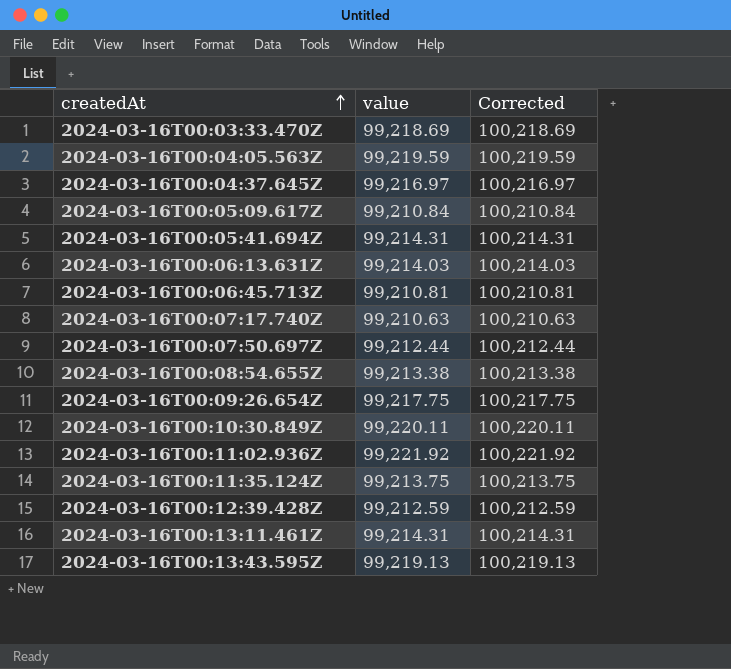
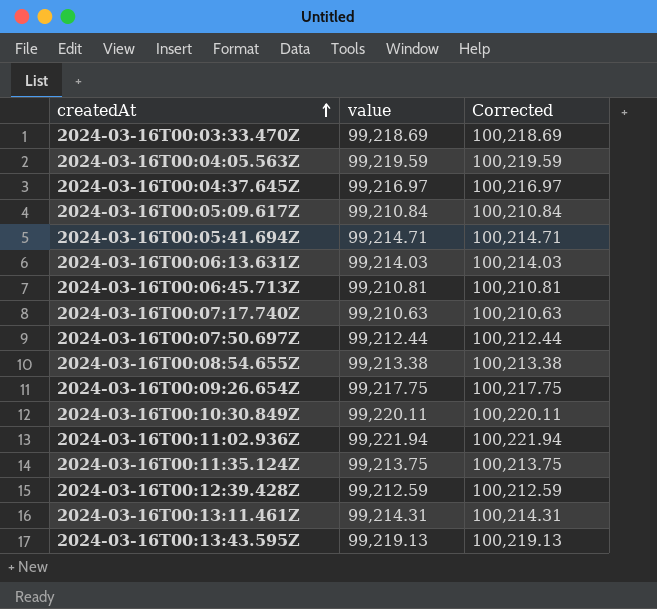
2024-03-16T00:05:41.694Z | value: 99,214.31 -> 99,214.71
2024-03-16T00:05:41.694Z | Corrected: 100,214.31 -> 100,214.71
2024-03-16T00:11:02.936Z | value: 99,221.92 -> 99,221.94
2024-03-16T00:11:02.936Z | Corrected: 100,221.92 -> 100,221.94

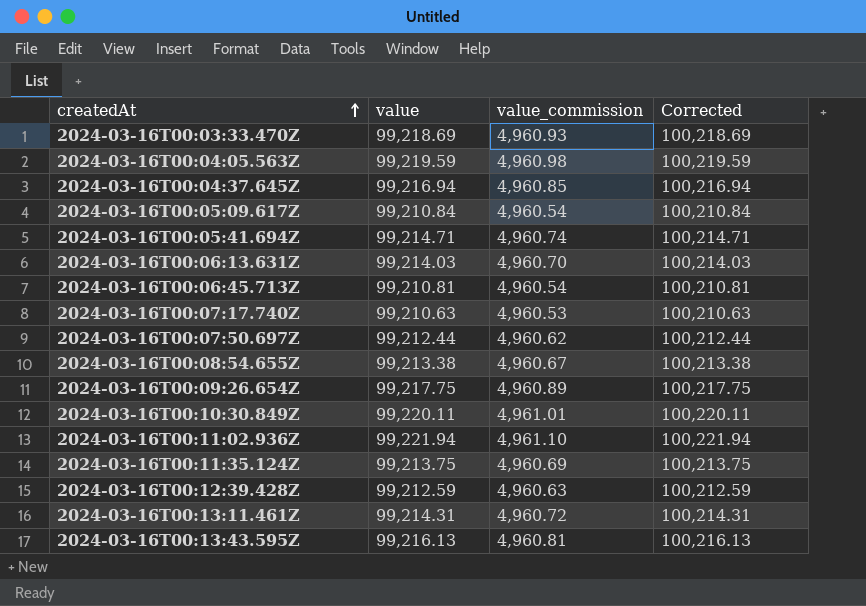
column value_commission | formula: none -> [value] * 0.05
2024-03-16T00:04:37.645Z | value: 99,216.97 -> 99,216.94
2024-03-16T00:04:37.645Z | Corrected: 100,216.97 -> 100,216.94
2024-03-16T00:13:43.595Z | value: 99,219.13 -> 99,216.13
2024-03-16T00:13:43.595Z | Corrected: 100,219.13 -> 100,216.13

